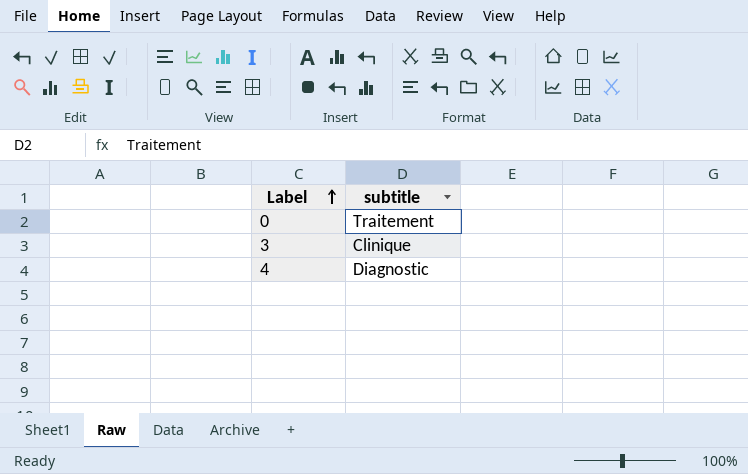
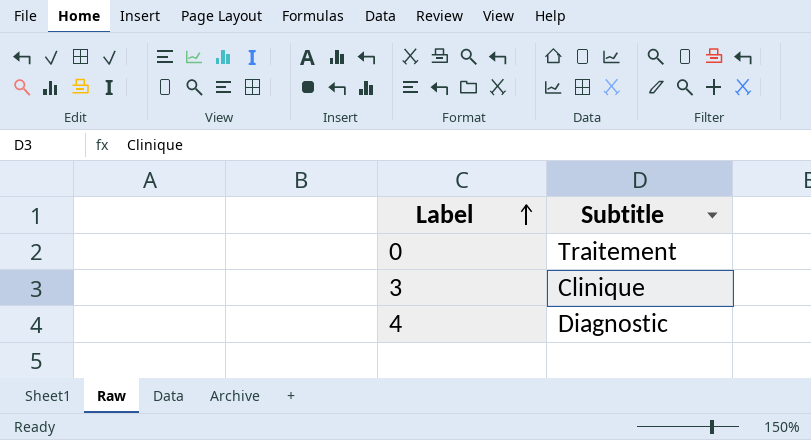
column name: subtitle -> Subtitle

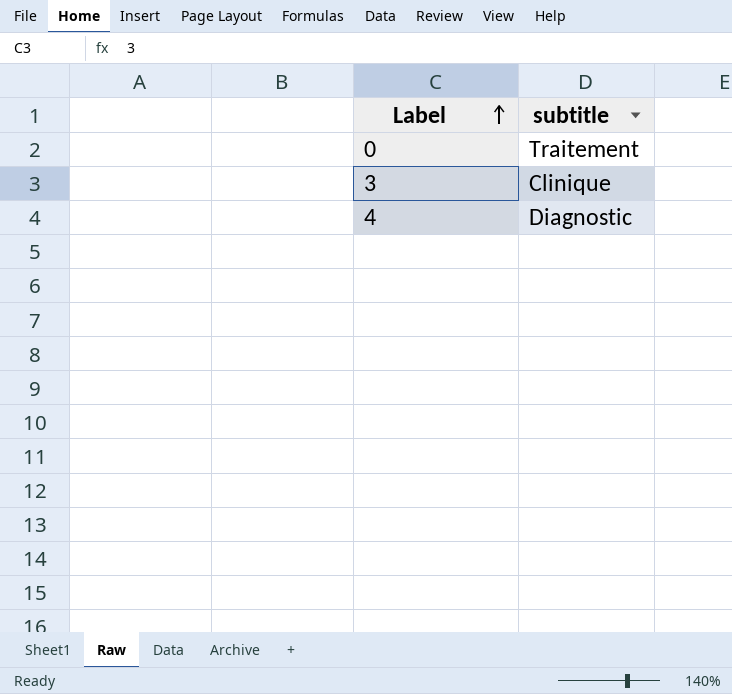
column name: Subtitle -> subtitle

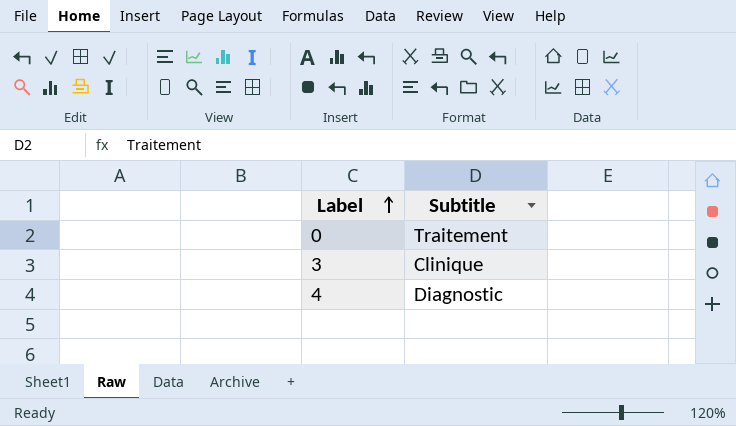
column name: subtitle -> Subtitle

